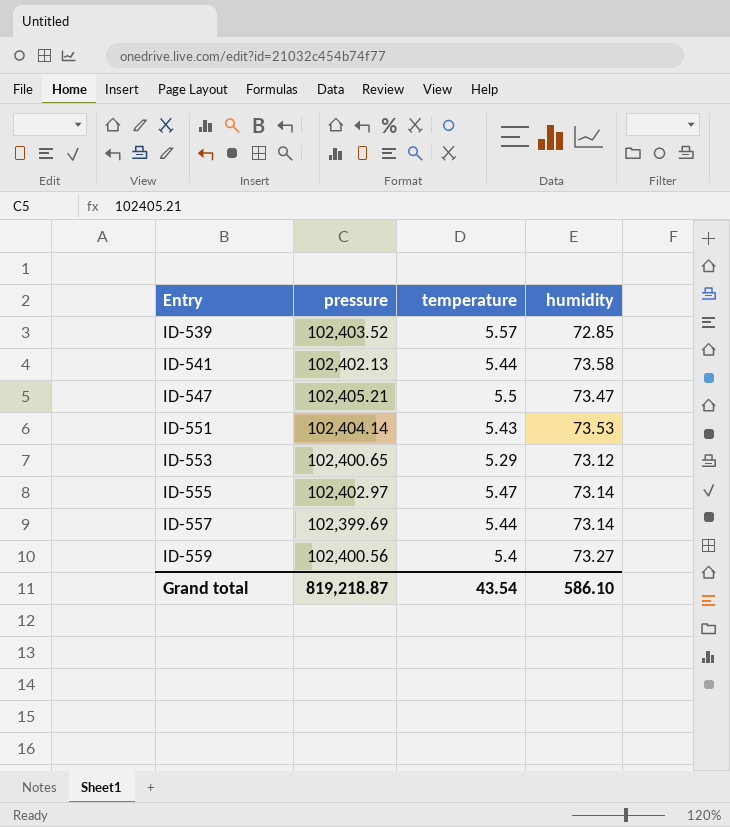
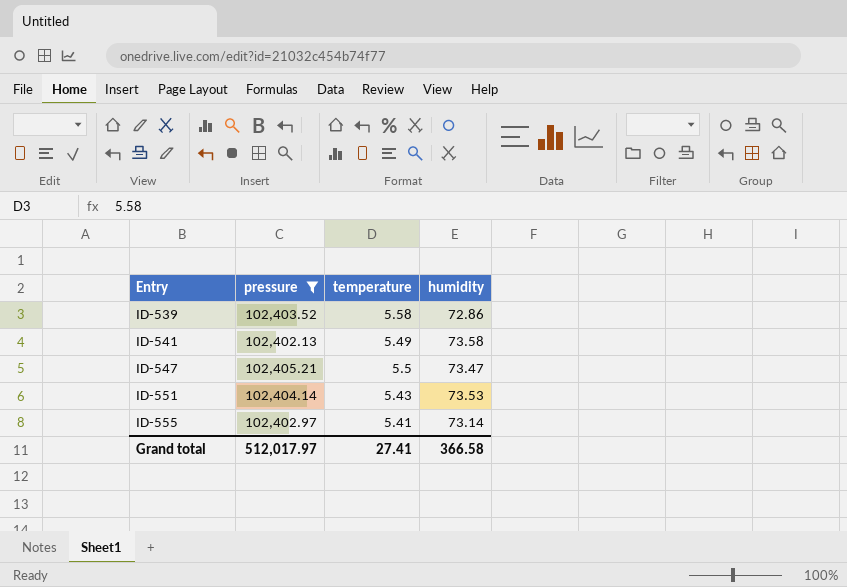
filter: none -> pressure >= 102,402.13
ID-539 | temperature: 5.57 -> 5.58
ID-539 | humidity: 72.85 -> 72.86
ID-541 | temperature: 5.44 -> 5.49
ID-555 | temperature: 5.47 -> 5.41
Grand total | pressure: 819,218.87 -> 512,017.97
Grand total | temperature: 43.54 -> 27.41
Grand total | humidity: 586.10 -> 366.58

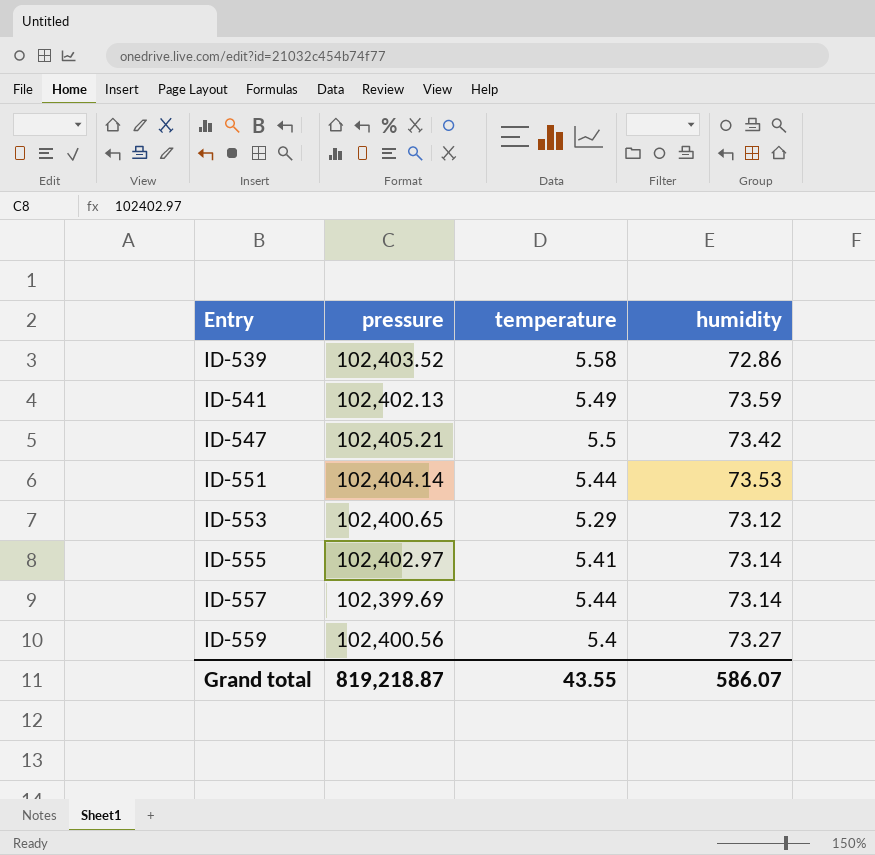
filter: pressure >= 102,402.13 -> none
ID-541 | humidity: 73.58 -> 73.59
ID-547 | humidity: 73.47 -> 73.42
ID-551 | temperature: 5.43 -> 5.44
Grand total | pressure: 512,017.97 -> 819,218.87
Grand total | temperature: 27.41 -> 43.55
Grand total | humidity: 366.58 -> 586.07

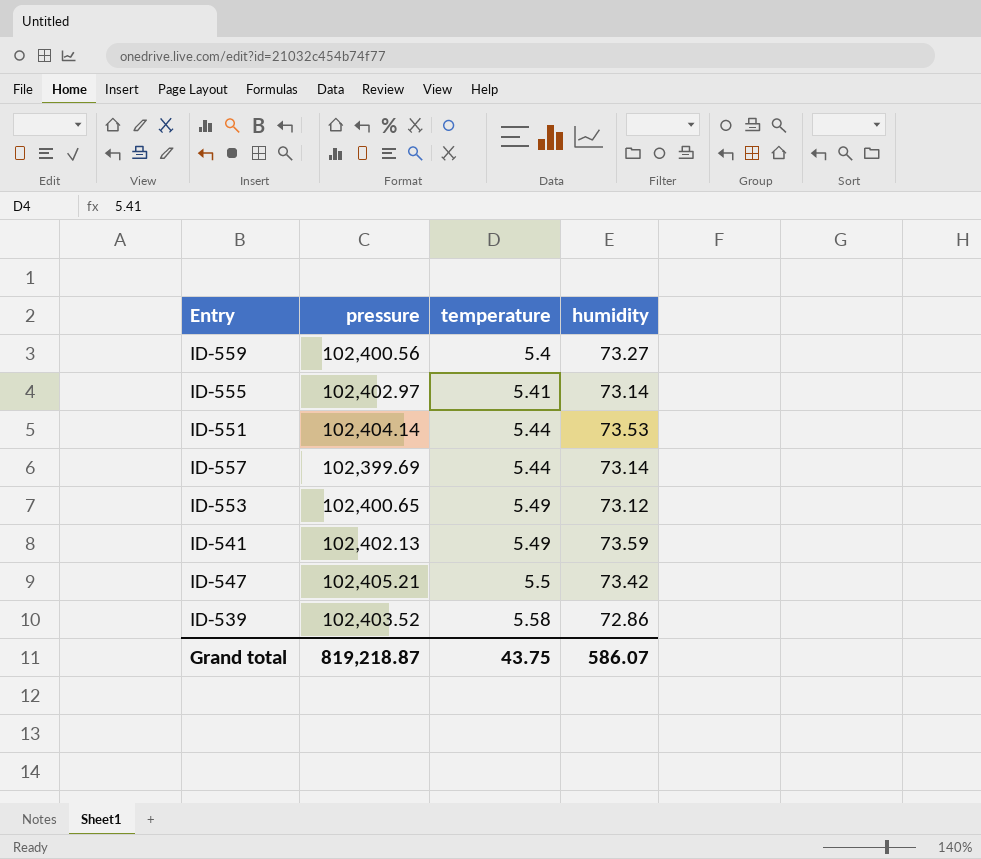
row order: Entry ascending -> temperature ascending
ID-553 | temperature: 5.29 -> 5.49
Grand total | temperature: 43.55 -> 43.75

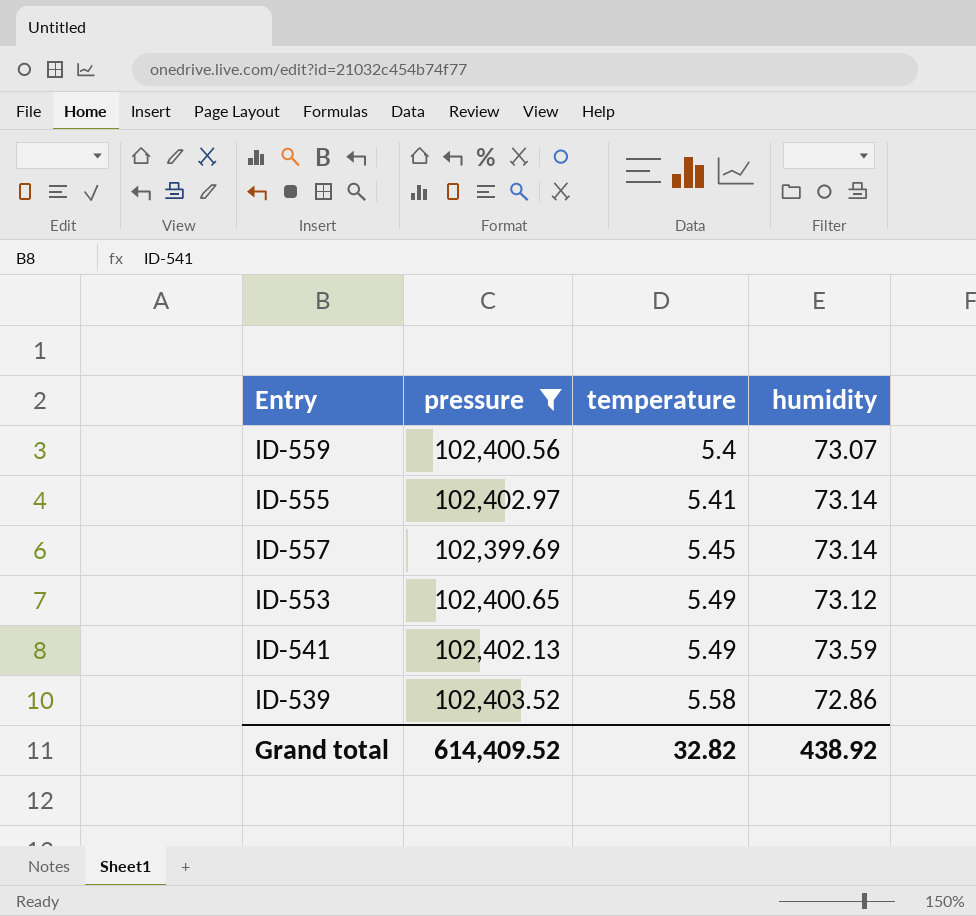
filter: none -> pressure <= 102,403.52
ID-559 | humidity: 73.27 -> 73.07
ID-557 | temperature: 5.44 -> 5.45
Grand total | pressure: 819,218.87 -> 614,409.52
Grand total | temperature: 43.75 -> 32.82
Grand total | humidity: 586.07 -> 438.92

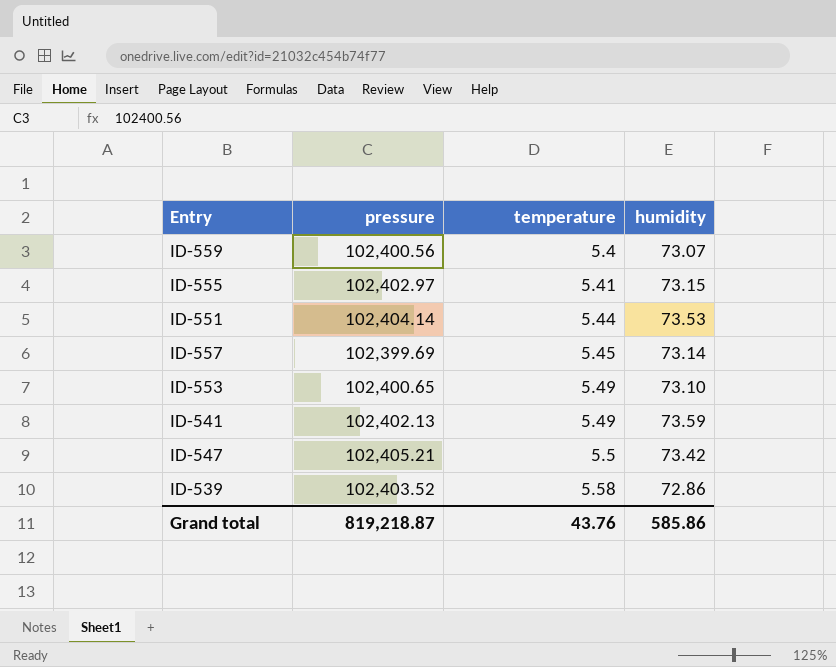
filter: pressure <= 102,403.52 -> none
ID-555 | humidity: 73.14 -> 73.15
ID-553 | humidity: 73.12 -> 73.10
Grand total | pressure: 614,409.52 -> 819,218.87
Grand total | temperature: 32.82 -> 43.76
Grand total | humidity: 438.92 -> 585.86

